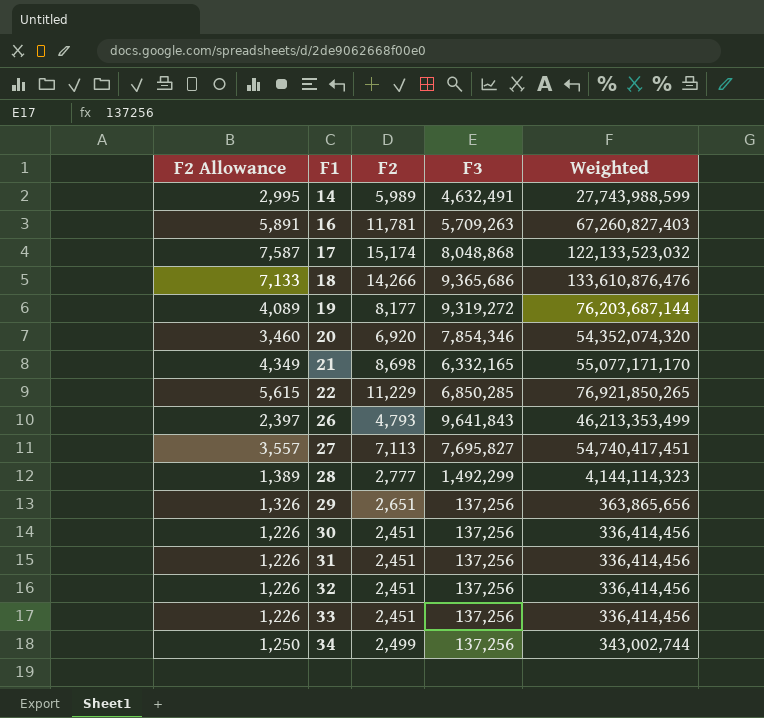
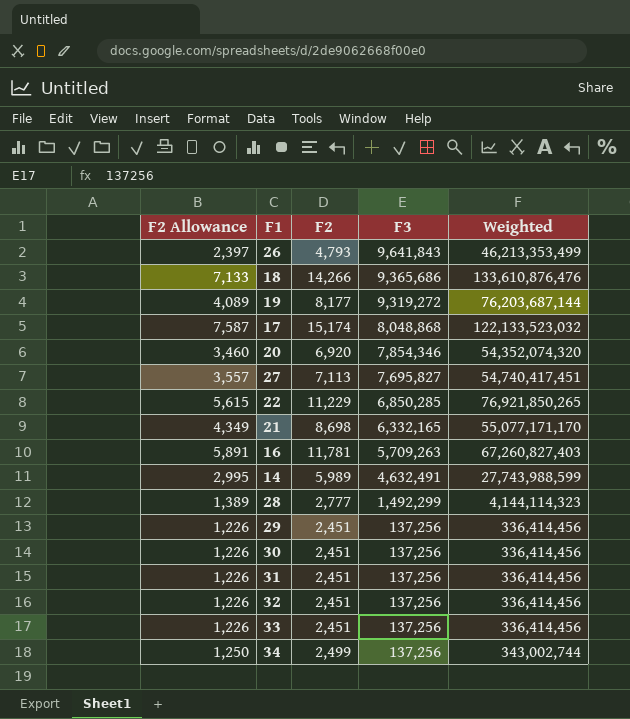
row order: F1 ascending -> F3 descending
29 | F2 Allowance: 1,326 -> 1,226
29 | F2: 2,651 -> 2,451
29 | Weighted: 363,865,656 -> 336,414,456

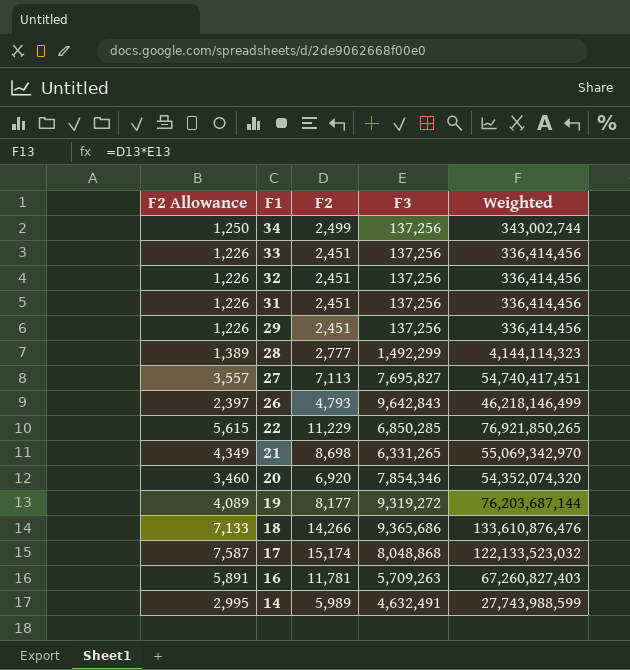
row order: F3 descending -> F1 descending
row 30: 1,226 | 2,451 | 137,256 | 336,414,456 -> none
26 | F3: 9,641,843 -> 9,642,843
26 | Weighted: 46,213,353,499 -> 46,218,146,499
21 | F3: 6,332,165 -> 6,331,265
21 | Weighted: 55,077,171,170 -> 55,069,342,970

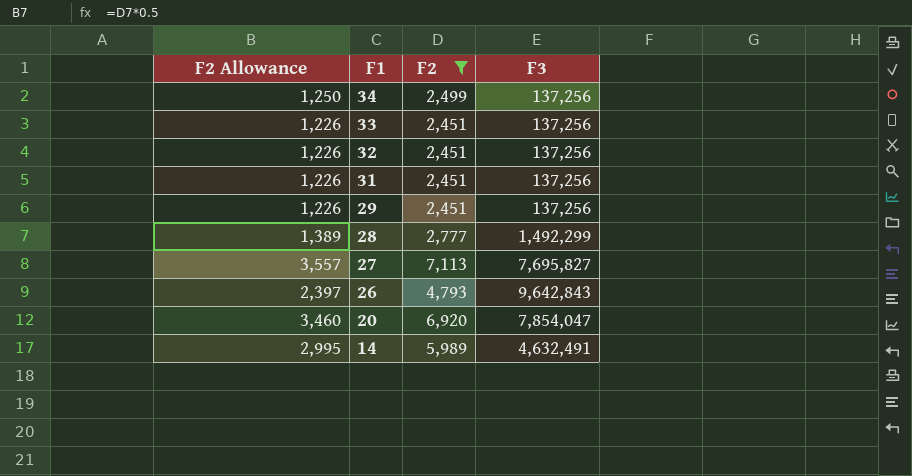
filter: none -> F2 <= 7,113
column Weighted | formula: [F2] * [F3] -> none
20 | F3: 7,854,346 -> 7,854,047

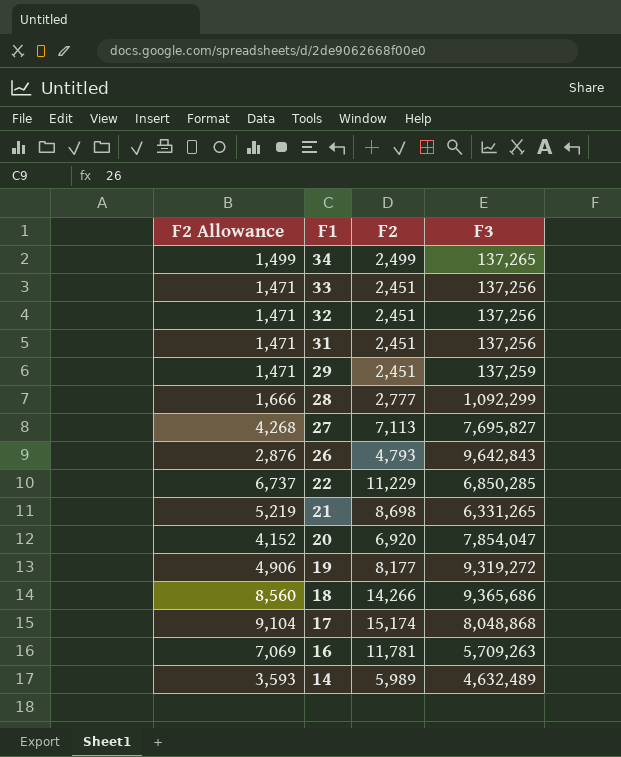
filter: F2 <= 7,113 -> none
column F2 Allowance | formula: [F2] * 0.5 -> [F2] * 0.6
34 | F3: 137,256 -> 137,265
29 | F3: 137,256 -> 137,259
28 | F3: 1,492,299 -> 1,092,299
14 | F3: 4,632,491 -> 4,632,489

